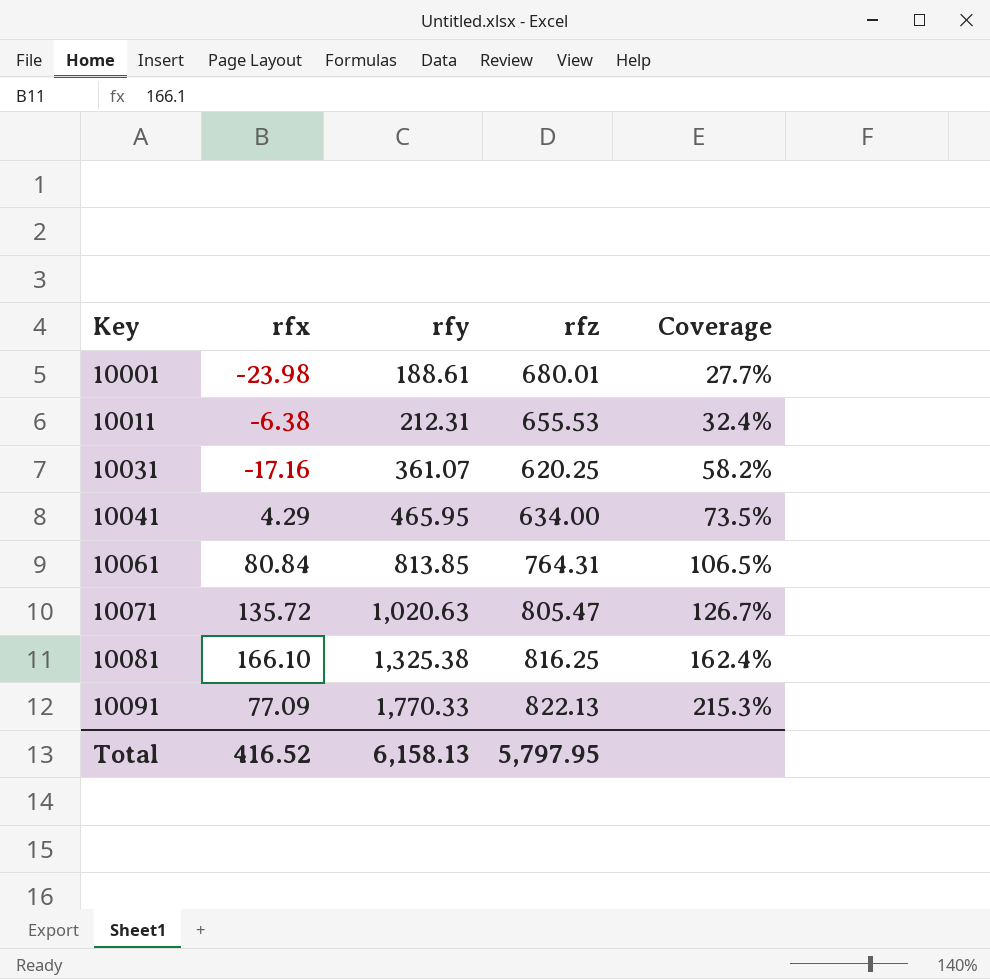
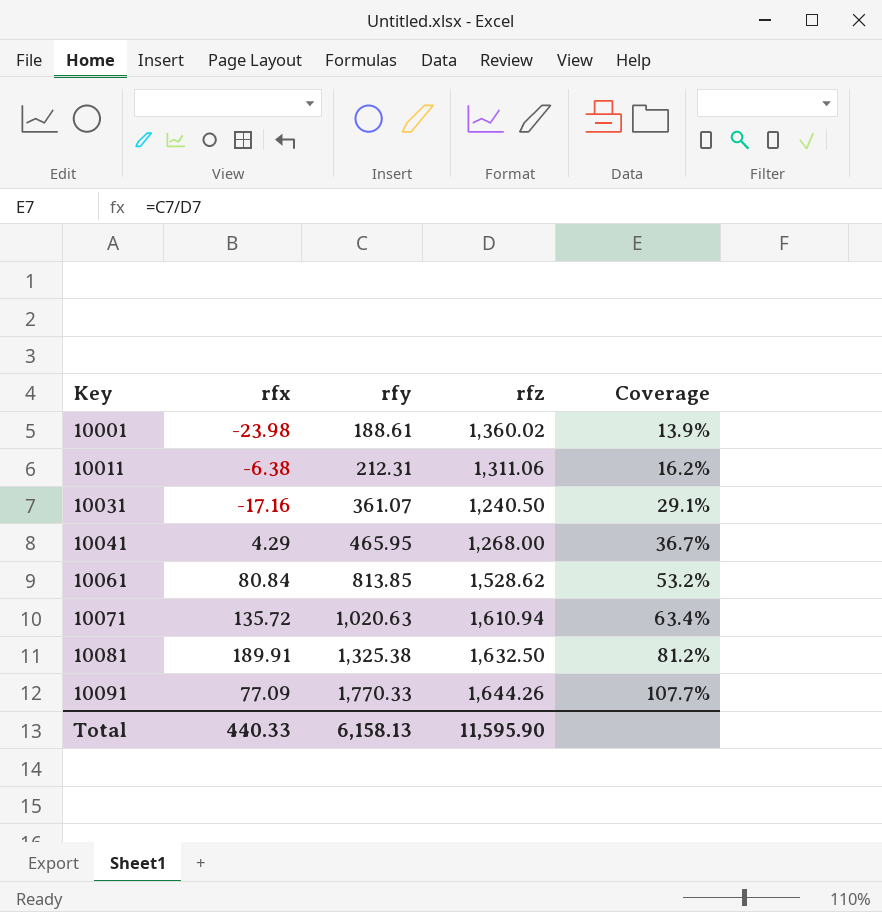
10001 | rfz: 680.01 -> 1,360.02
10001 | Coverage: 27.7% -> 13.9%
10011 | rfz: 655.53 -> 1,311.06
10011 | Coverage: 32.4% -> 16.2%
10031 | rfz: 620.25 -> 1,240.50
10031 | Coverage: 58.2% -> 29.1%
10041 | rfz: 634.00 -> 1,268.00
10041 | Coverage: 73.5% -> 36.7%
10061 | rfz: 764.31 -> 1,528.62
10061 | Coverage: 106.5% -> 53.2%
10071 | rfz: 805.47 -> 1,610.94
10071 | Coverage: 126.7% -> 63.4%
10081 | rfx: 166.10 -> 189.91
10081 | rfz: 816.25 -> 1,632.50
10081 | Coverage: 162.4% -> 81.2%
10091 | rfz: 822.13 -> 1,644.26
10091 | Coverage: 215.3% -> 107.7%
Total | rfx: 416.52 -> 440.33
Total | rfz: 5,797.95 -> 11,595.90

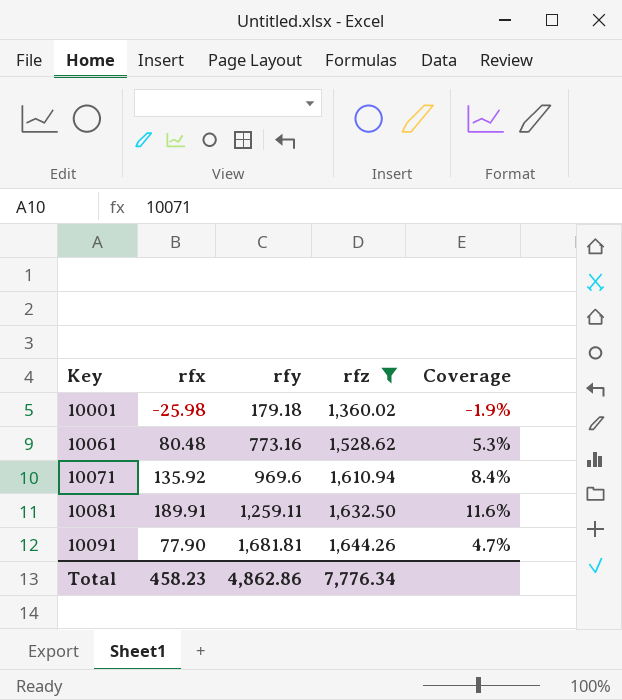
filter: none -> rfz >= 1,360.02
column Coverage | formula: [rfy] / [rfz] -> [rfx] / [rfz]
10001 | rfx: -23.98 -> -25.98
10001 | rfy: 188.61 -> 179.18
10061 | rfx: 80.84 -> 80.48
10061 | rfy: 813.85 -> 773.16
10071 | rfx: 135.72 -> 135.92
10071 | rfy: 1,020.63 -> 969.6
10081 | rfy: 1,325.38 -> 1,259.11
10091 | rfx: 77.09 -> 77.90
10091 | rfy: 1,770.33 -> 1,681.81
Total | rfx: 440.33 -> 458.23
Total | rfy: 6,158.13 -> 4,862.86
Total | rfz: 11,595.90 -> 7,776.34

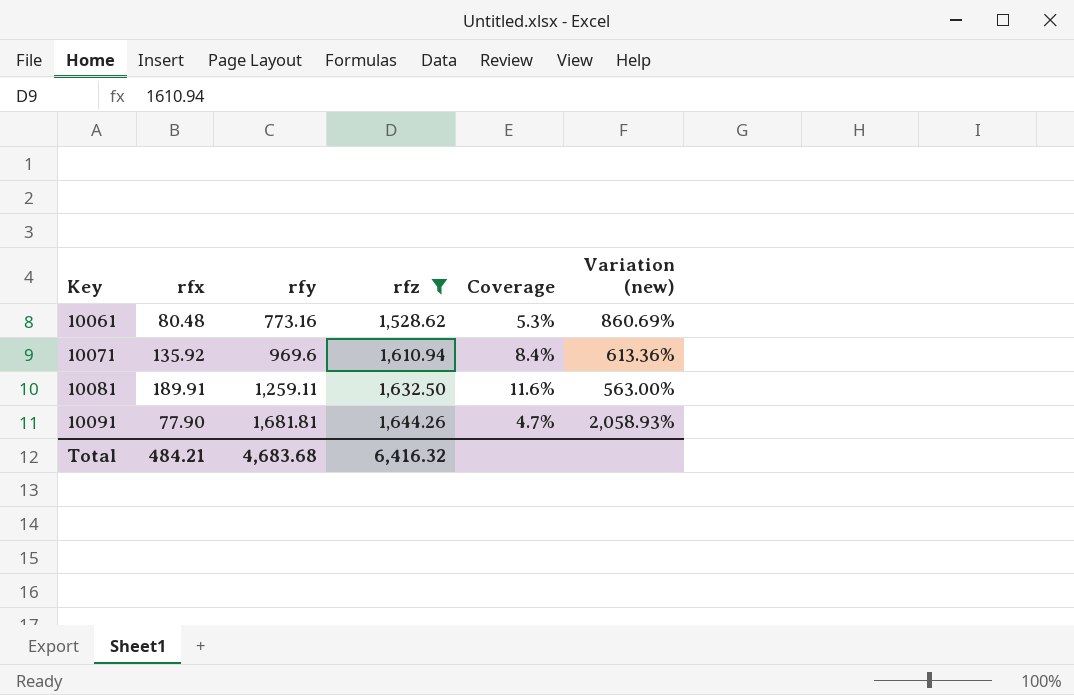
column Variation (new) | formula: none -> ([rfy] - [rfx]) / [rfx]
row 10001: -25.98 | 179.18 | 1,360.02 | -1.9% -> none
Total | rfx: 458.23 -> 484.21
Total | rfy: 4,862.86 -> 4,683.68
Total | rfz: 7,776.34 -> 6,416.32

